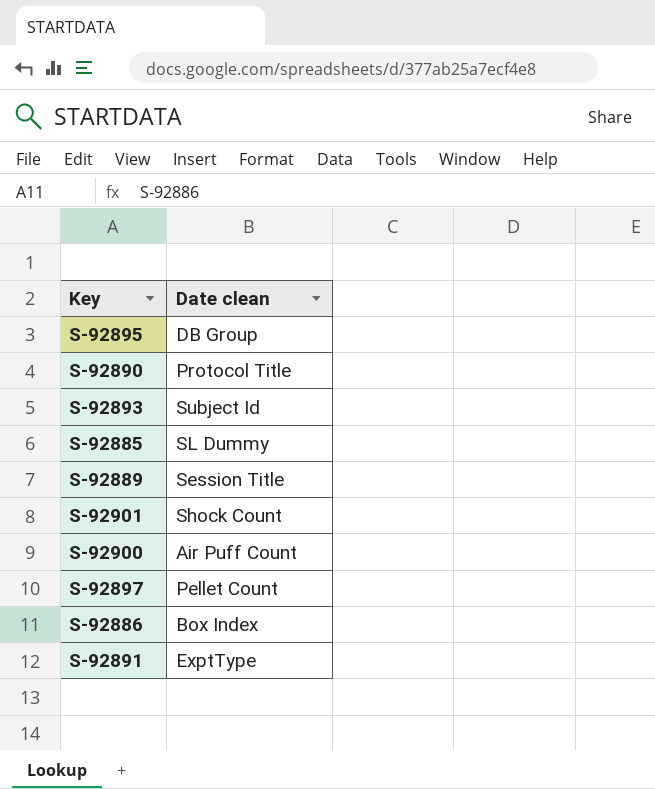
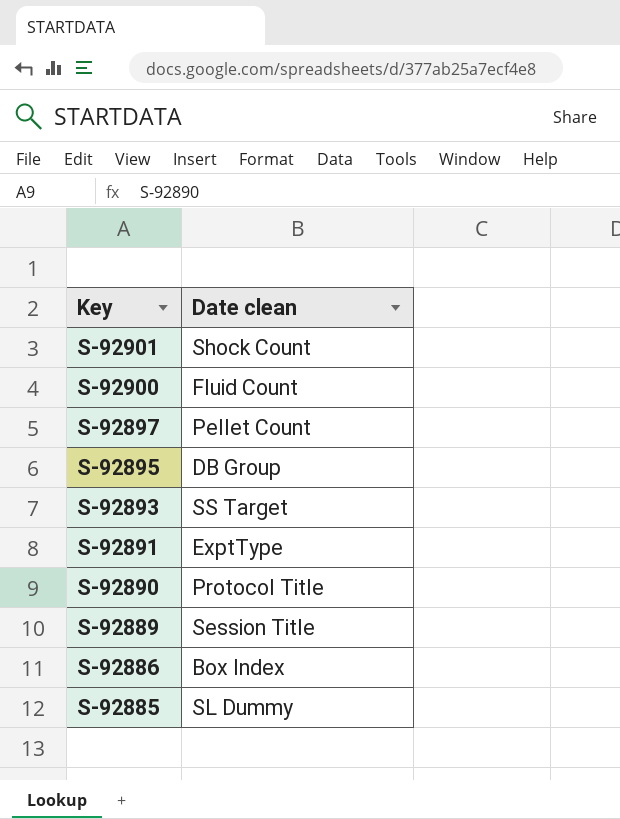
row order: none -> Key descending
S-92900 | Date clean: Air Puff Count -> Fluid Count
S-92893 | Date clean: Subject Id -> SS Target

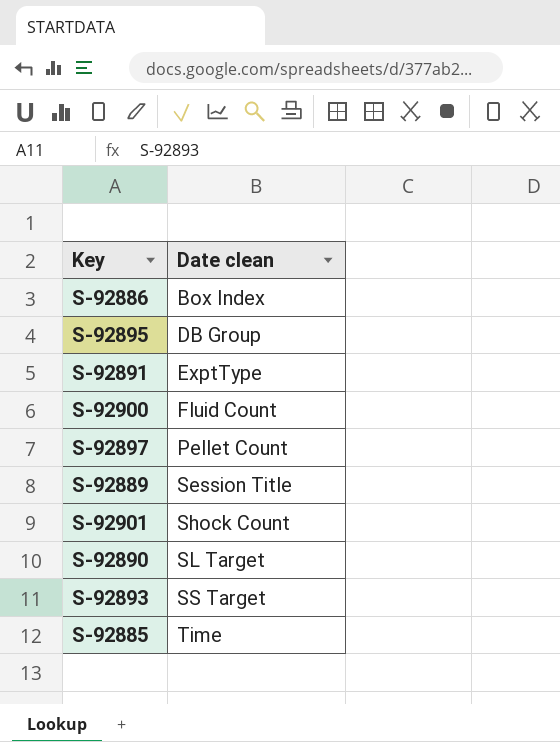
row order: Key descending -> Date clean ascending
S-92890 | Date clean: Protocol Title -> SL Target
S-92885 | Date clean: SL Dummy -> Time

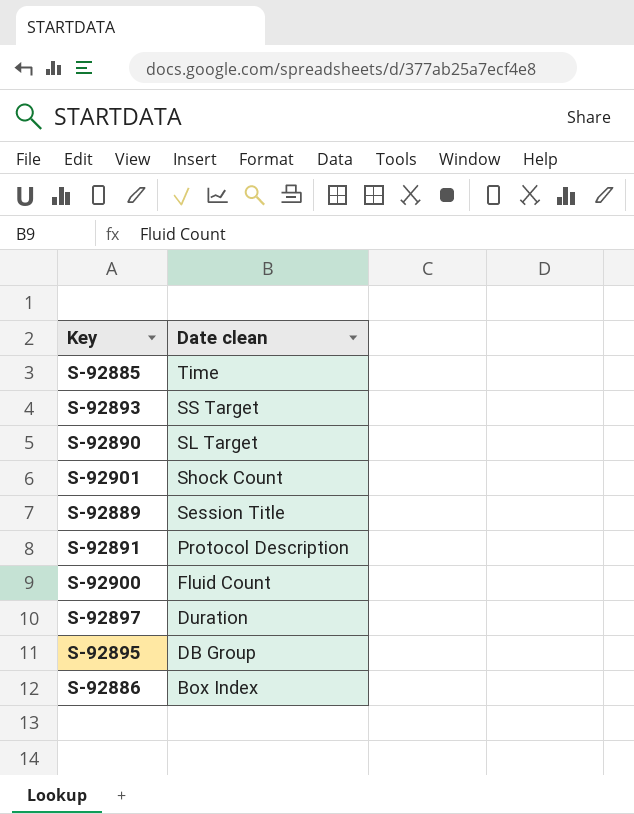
row order: Date clean ascending -> Date clean descending
S-92891 | Date clean: ExptType -> Protocol Description
S-92897 | Date clean: Pellet Count -> Duration

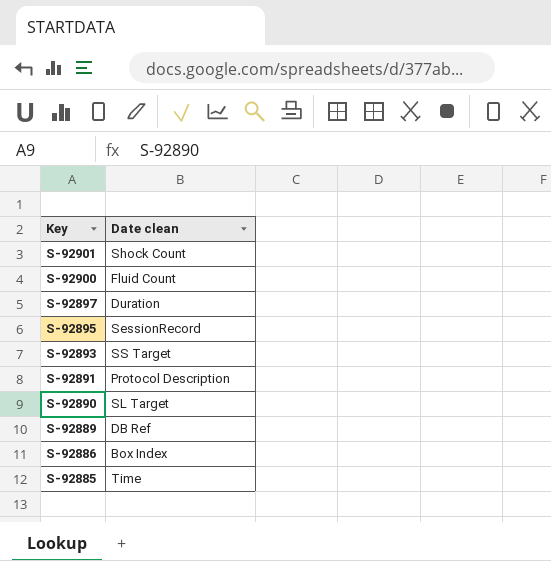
row order: Date clean descending -> Key descending
S-92895 | Date clean: DB Group -> SessionRecord
S-92889 | Date clean: Session Title -> DB Ref

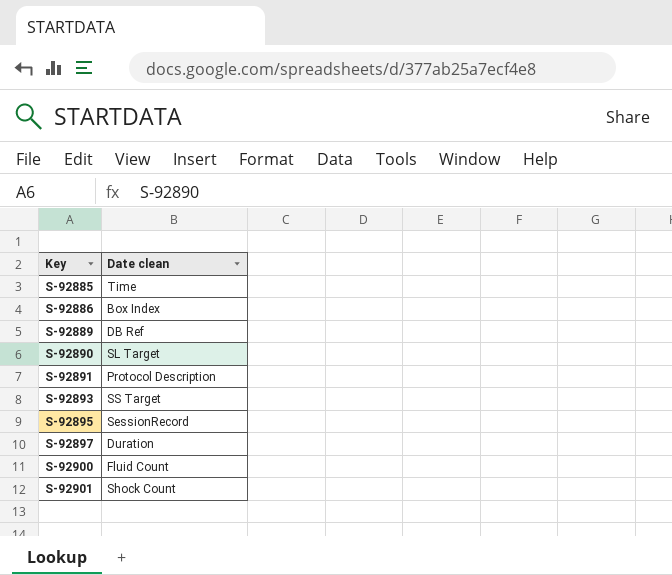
row order: Key descending -> Key ascending

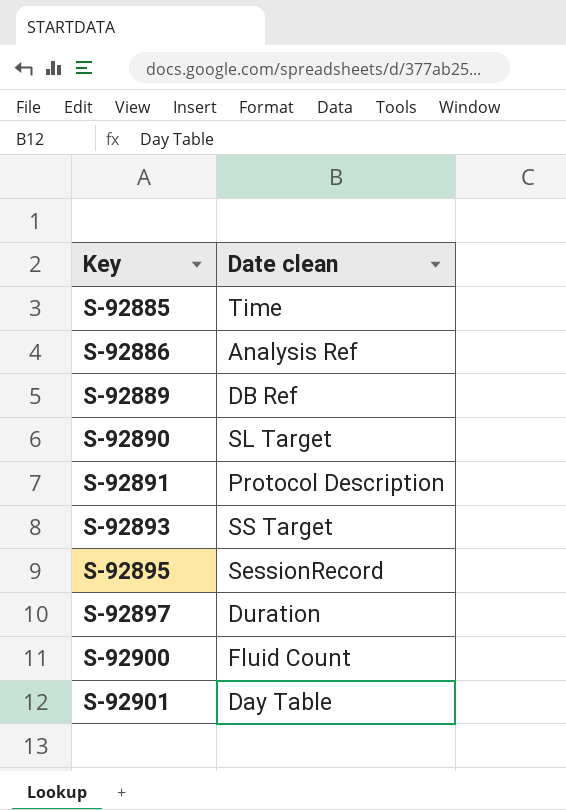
S-92886 | Date clean: Box Index -> Analysis Ref
S-92901 | Date clean: Shock Count -> Day Table

